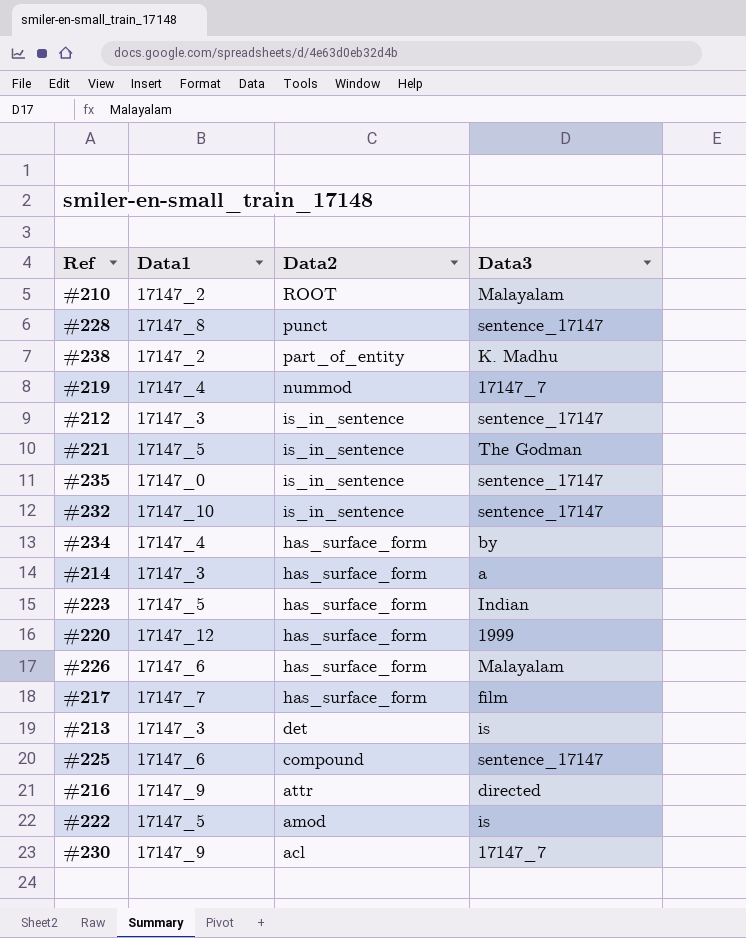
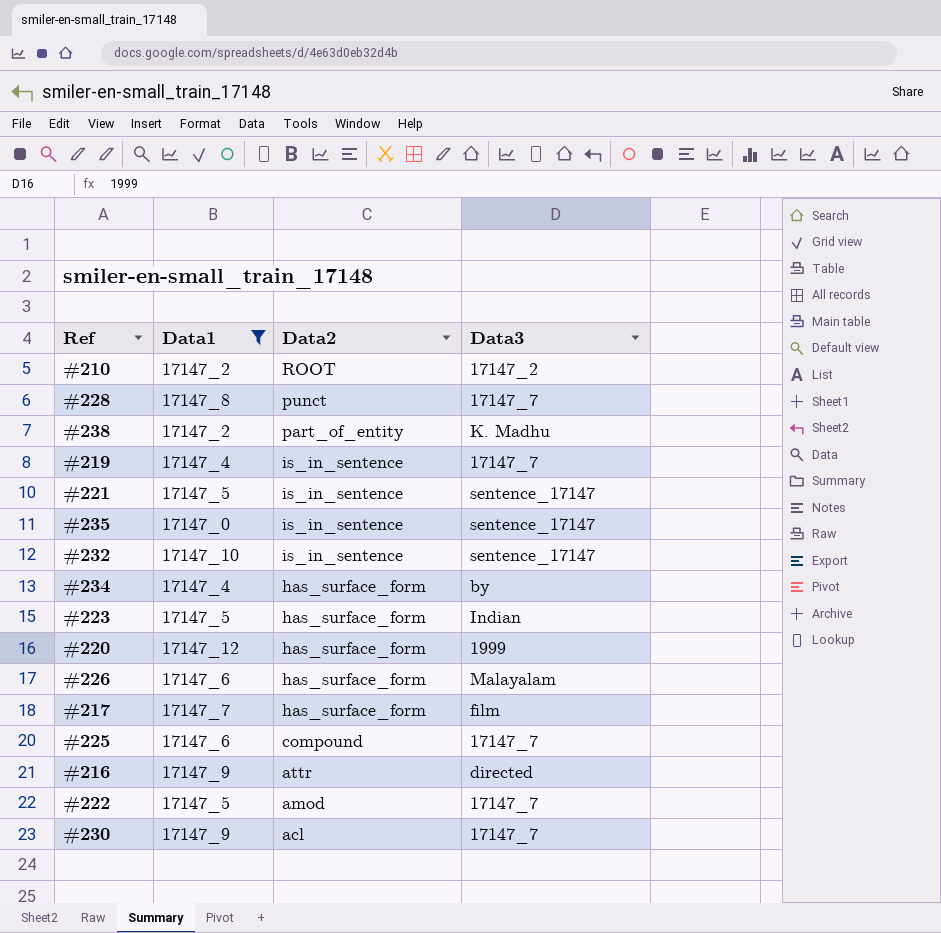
filter: none -> Data1 != 17147_3
#210 | Data3: Malayalam -> 17147_2
#228 | Data3: sentence_17147 -> 17147_7
#219 | Data2: nummod -> is_in_sentence
#221 | Data3: The Godman -> sentence_17147
#225 | Data3: sentence_17147 -> 17147_7
#222 | Data3: is -> 17147_7

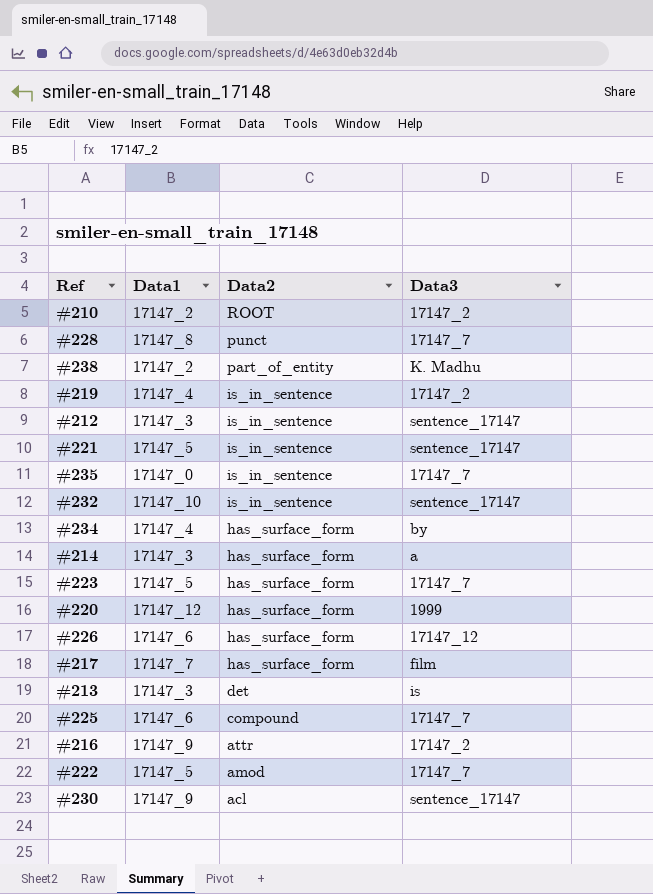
filter: Data1 != 17147_3 -> none
#219 | Data3: 17147_7 -> 17147_2
#235 | Data3: sentence_17147 -> 17147_7
#223 | Data3: Indian -> 17147_7
#226 | Data3: Malayalam -> 17147_12
#216 | Data3: directed -> 17147_2
#230 | Data3: 17147_7 -> sentence_17147

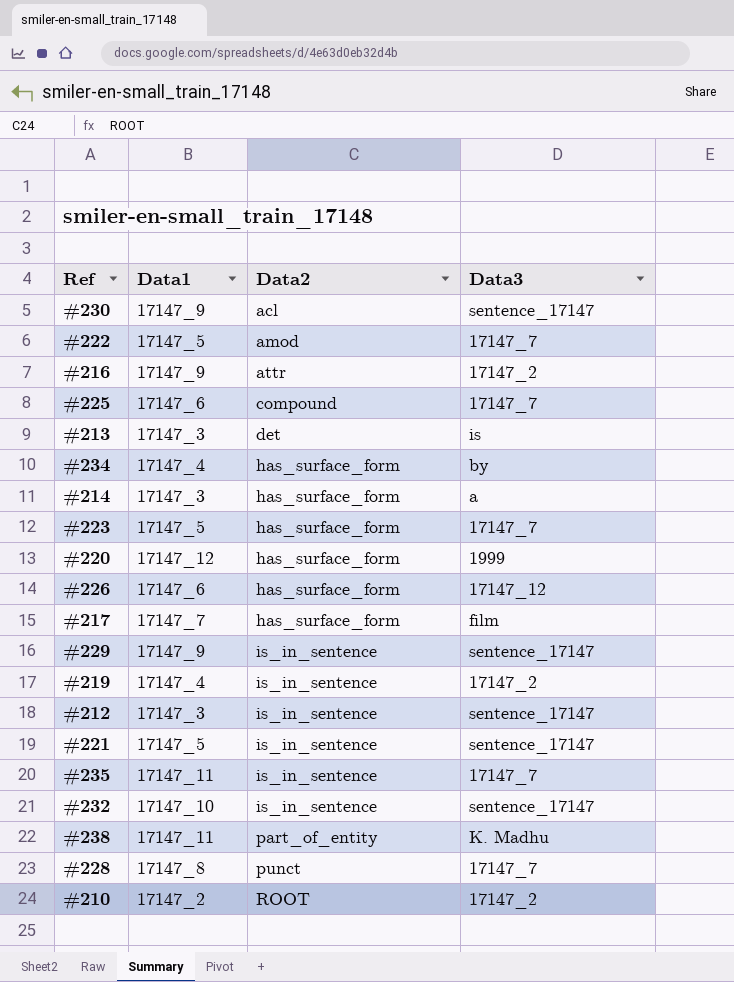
row order: Data2 descending -> Data2 ascending
row #229: none -> 17147_9 | is_in_sentence | sentence_17147
#235 | Data1: 17147_0 -> 17147_11
#238 | Data1: 17147_2 -> 17147_11

